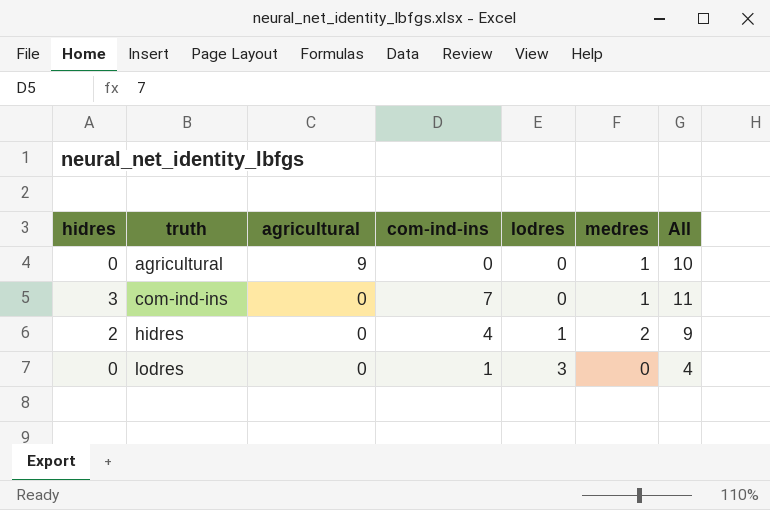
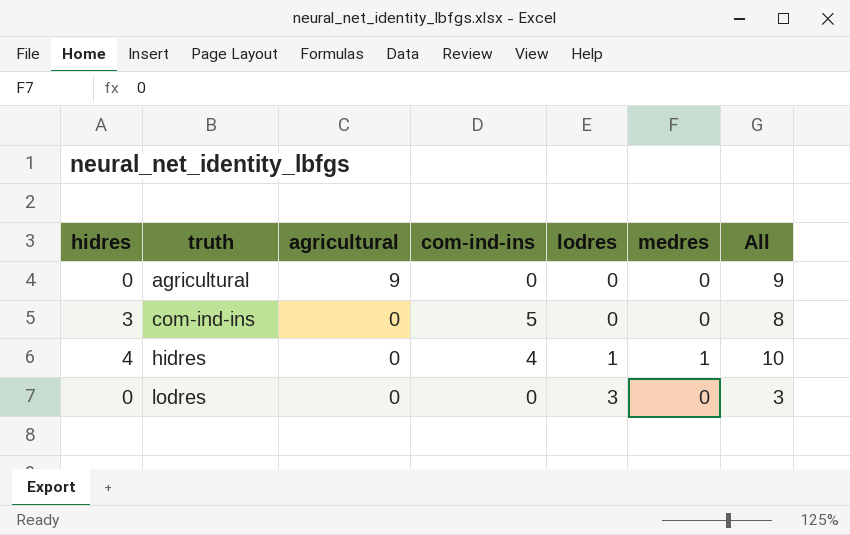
agricultural | medres: 1 -> 0
agricultural | All: 10 -> 9
com-ind-ins | com-ind-ins: 7 -> 5
com-ind-ins | medres: 1 -> 0
com-ind-ins | All: 11 -> 8
hidres | hidres: 2 -> 4
hidres | medres: 2 -> 1
hidres | All: 9 -> 10
lodres | com-ind-ins: 1 -> 0
lodres | All: 4 -> 3

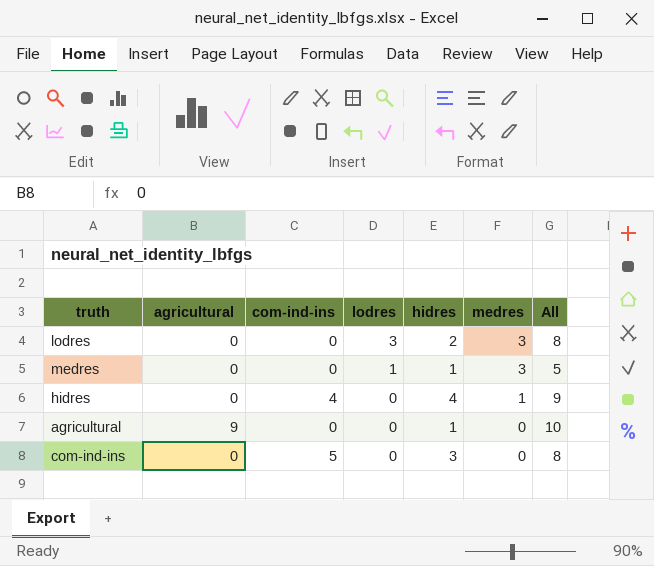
row order: truth ascending -> lodres descending
column hidres | position: 1 -> 5
lodres | hidres: 0 -> 2
lodres | medres: 0 -> 3
lodres | All: 3 -> 8
row medres: none -> 0 | 0 | 1 | 1 | 3 | 5
hidres | lodres: 1 -> 0
hidres | All: 10 -> 9
agricultural | hidres: 0 -> 1
agricultural | All: 9 -> 10

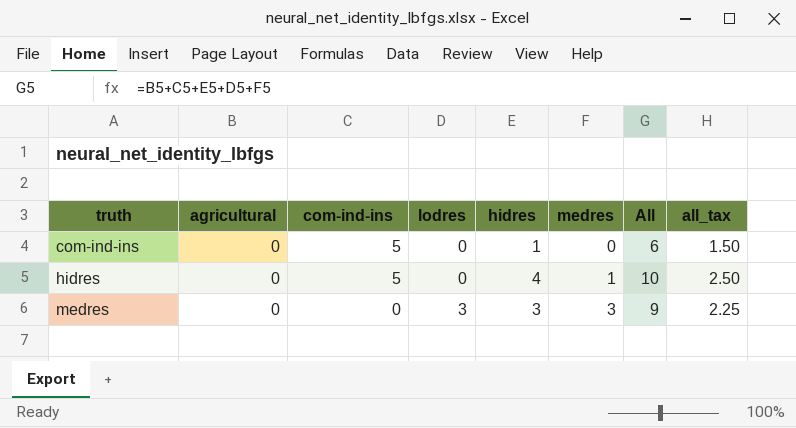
row order: lodres descending -> truth ascending
column all_tax | formula: none -> [All] * 0.25
row lodres: 0 | 0 | 3 | 2 | 3 | 8 -> none
row agricultural: 9 | 0 | 0 | 1 | 0 | 10 -> none
com-ind-ins | hidres: 3 -> 1
com-ind-ins | All: 8 -> 6
hidres | com-ind-ins: 4 -> 5
hidres | All: 9 -> 10
medres | lodres: 1 -> 3
medres | hidres: 1 -> 3
medres | All: 5 -> 9

